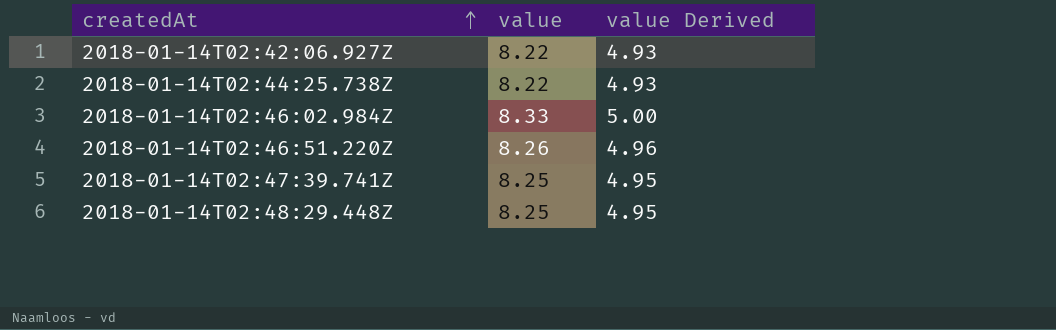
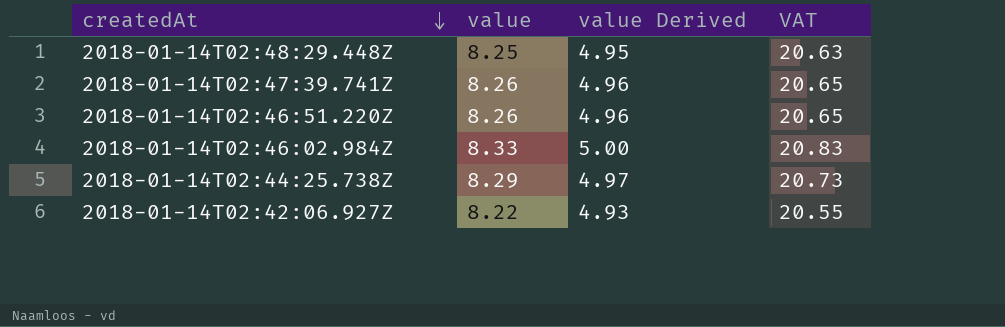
row order: createdAt ascending -> createdAt descending
column VAT | formula: none -> [value] * 2.5
2018-01-14T02:47:39.741Z | value: 8.25 -> 8.26
2018-01-14T02:47:39.741Z | value Derived: 4.95 -> 4.96
2018-01-14T02:44:25.738Z | value: 8.22 -> 8.29
2018-01-14T02:44:25.738Z | value Derived: 4.93 -> 4.97

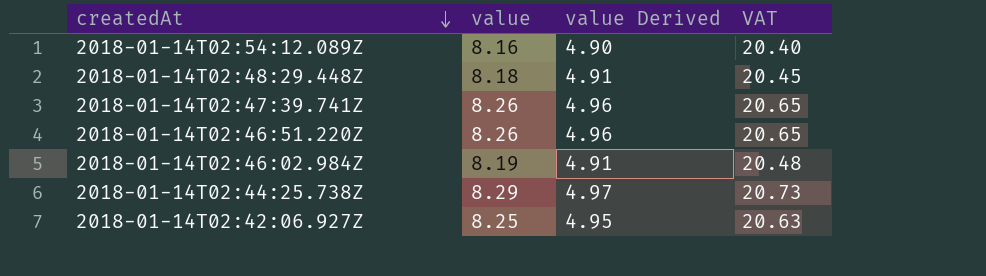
row 2018-01-14T02:54:12.089Z: none -> 8.16 | 4.90 | 20.40
2018-01-14T02:48:29.448Z | value: 8.25 -> 8.18
2018-01-14T02:48:29.448Z | value Derived: 4.95 -> 4.91
2018-01-14T02:48:29.448Z | VAT: 20.63 -> 20.45
2018-01-14T02:46:02.984Z | value: 8.33 -> 8.19
2018-01-14T02:46:02.984Z | value Derived: 5.00 -> 4.91
2018-01-14T02:46:02.984Z | VAT: 20.83 -> 20.48
2018-01-14T02:42:06.927Z | value: 8.22 -> 8.25
2018-01-14T02:42:06.927Z | value Derived: 4.93 -> 4.95
2018-01-14T02:42:06.927Z | VAT: 20.55 -> 20.63

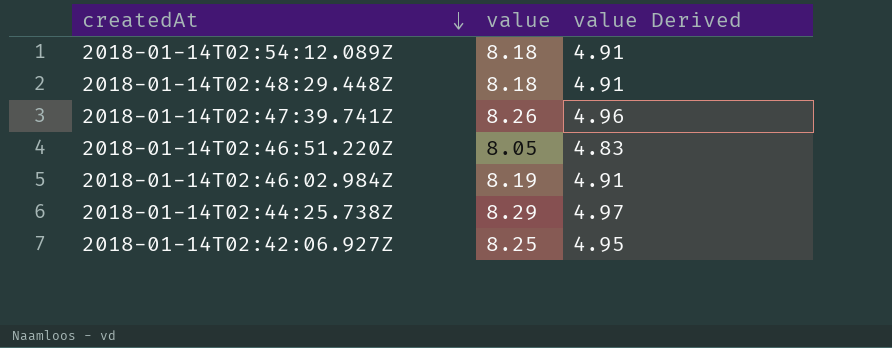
column VAT | formula: [value] * 2.5 -> none
2018-01-14T02:54:12.089Z | value: 8.16 -> 8.18
2018-01-14T02:54:12.089Z | value Derived: 4.90 -> 4.91
2018-01-14T02:46:51.220Z | value: 8.26 -> 8.05
2018-01-14T02:46:51.220Z | value Derived: 4.96 -> 4.83

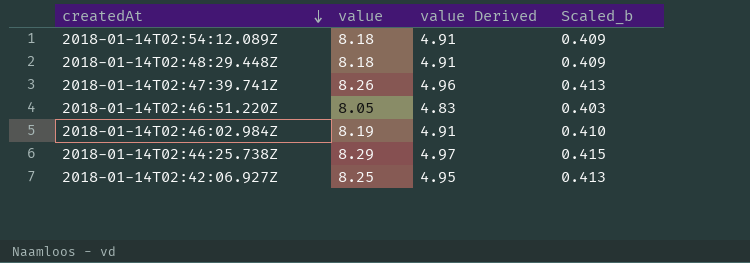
column Scaled_b | formula: none -> [value] * 0.05

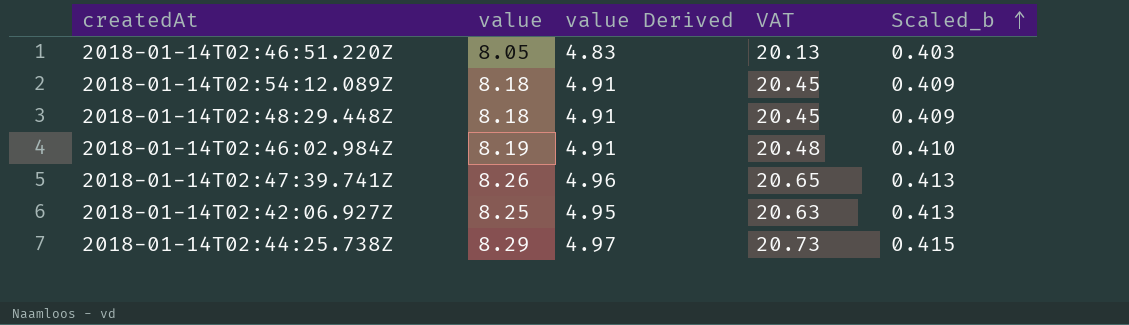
row order: createdAt descending -> Scaled_b ascending
column VAT | formula: none -> [value] * 2.5

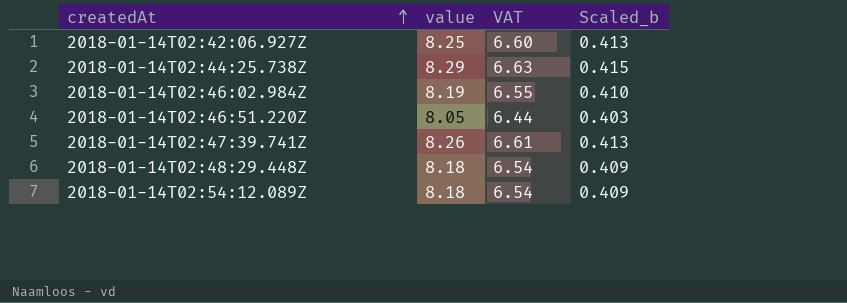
row order: Scaled_b ascending -> createdAt ascending
column value Derived | formula: [value] * 0.6 -> none
column VAT | formula: [value] * 2.5 -> [value] * 0.8

